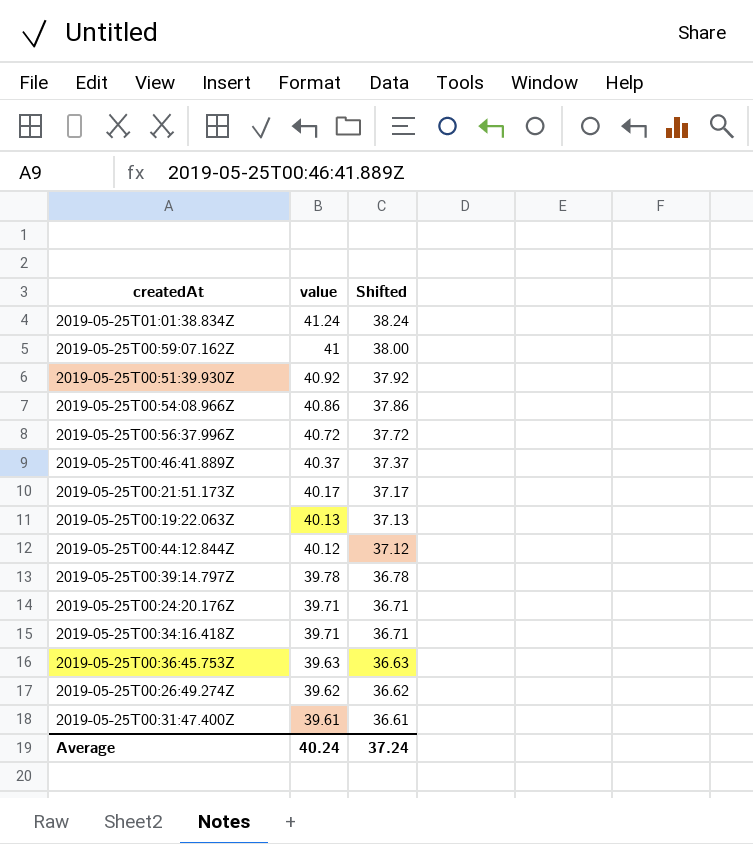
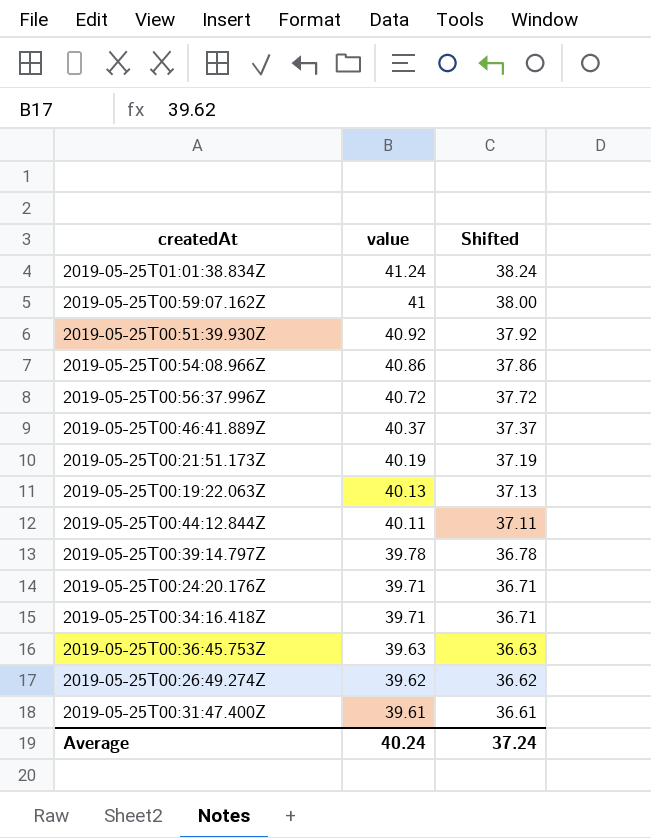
2019-05-25T00:21:51.173Z | value: 40.17 -> 40.19
2019-05-25T00:21:51.173Z | Shifted: 37.17 -> 37.19
2019-05-25T00:44:12.844Z | value: 40.12 -> 40.11
2019-05-25T00:44:12.844Z | Shifted: 37.12 -> 37.11

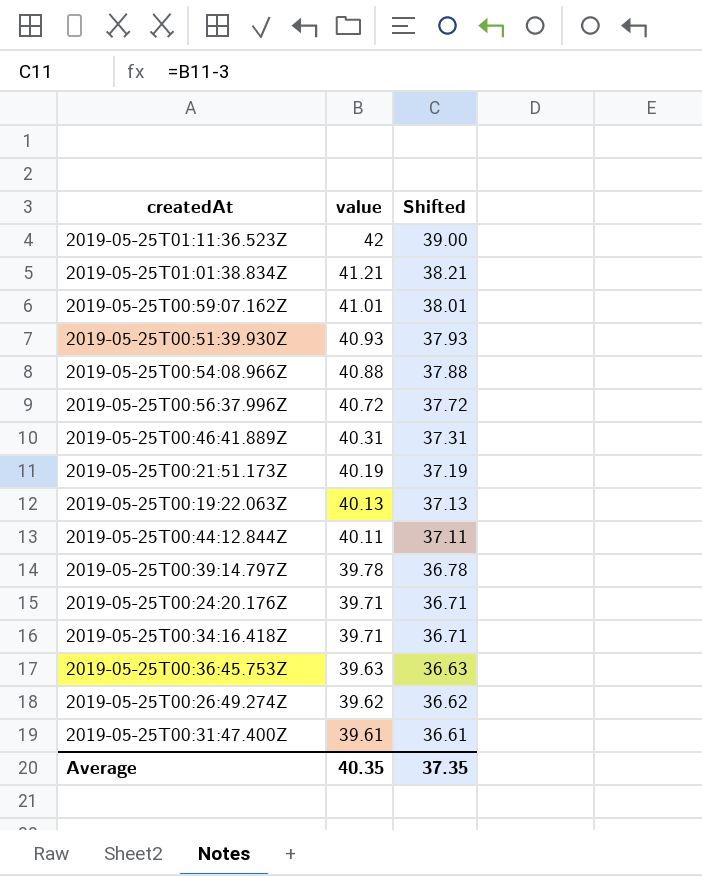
row 2019-05-25T01:11:36.523Z: none -> 42 | 39.00
2019-05-25T01:01:38.834Z | value: 41.24 -> 41.21
2019-05-25T01:01:38.834Z | Shifted: 38.24 -> 38.21
2019-05-25T00:59:07.162Z | value: 41 -> 41.01
2019-05-25T00:59:07.162Z | Shifted: 38.00 -> 38.01
2019-05-25T00:51:39.930Z | value: 40.92 -> 40.93
2019-05-25T00:51:39.930Z | Shifted: 37.92 -> 37.93
2019-05-25T00:54:08.966Z | value: 40.86 -> 40.88
2019-05-25T00:54:08.966Z | Shifted: 37.86 -> 37.88
2019-05-25T00:46:41.889Z | value: 40.37 -> 40.31
2019-05-25T00:46:41.889Z | Shifted: 37.37 -> 37.31
Average | value: 40.24 -> 40.35
Average | Shifted: 37.24 -> 37.35

